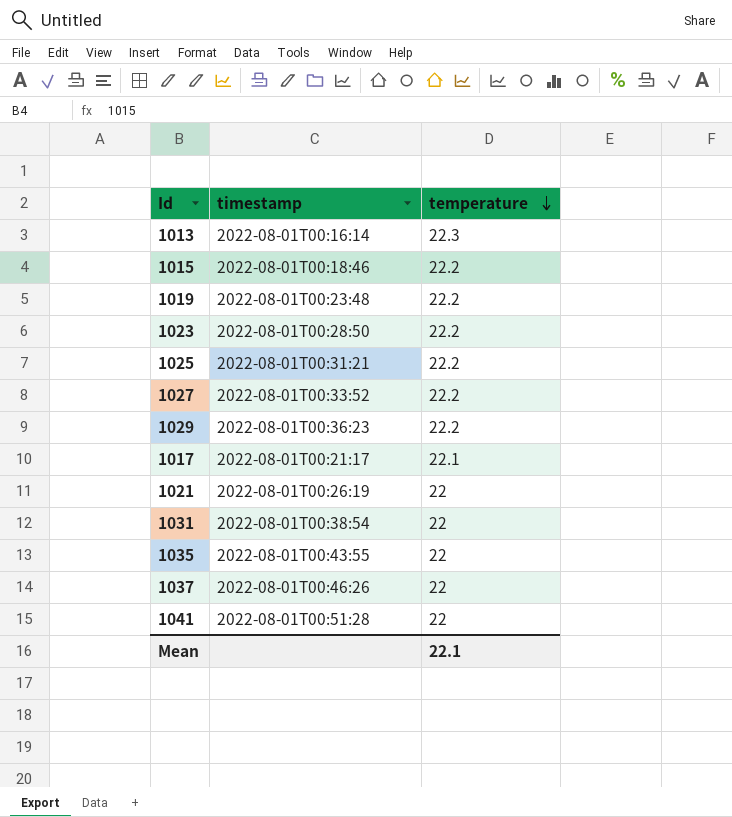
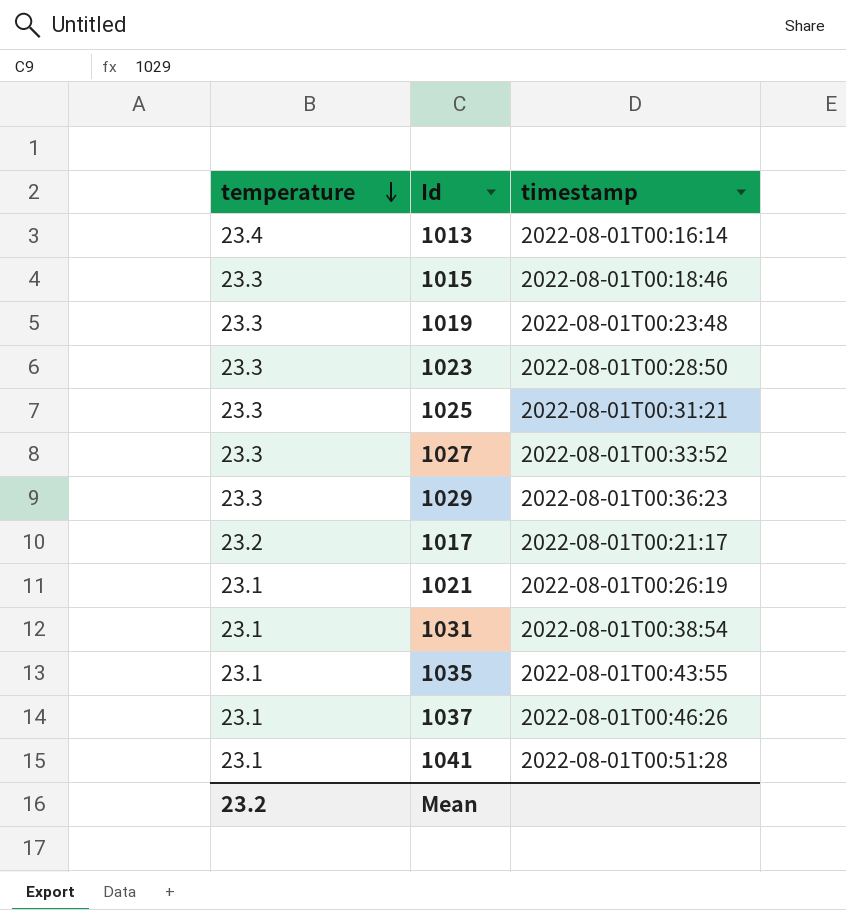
column temperature | position: 3 -> 1
1013 | temperature: 22.3 -> 23.4
1015 | temperature: 22.2 -> 23.3
1019 | temperature: 22.2 -> 23.3
1023 | temperature: 22.2 -> 23.3
1025 | temperature: 22.2 -> 23.3
1027 | temperature: 22.2 -> 23.3
1029 | temperature: 22.2 -> 23.3
1017 | temperature: 22.1 -> 23.2
1021 | temperature: 22 -> 23.1
1031 | temperature: 22 -> 23.1
1035 | temperature: 22 -> 23.1
1037 | temperature: 22 -> 23.1
1041 | temperature: 22 -> 23.1
Mean | temperature: 22.1 -> 23.2

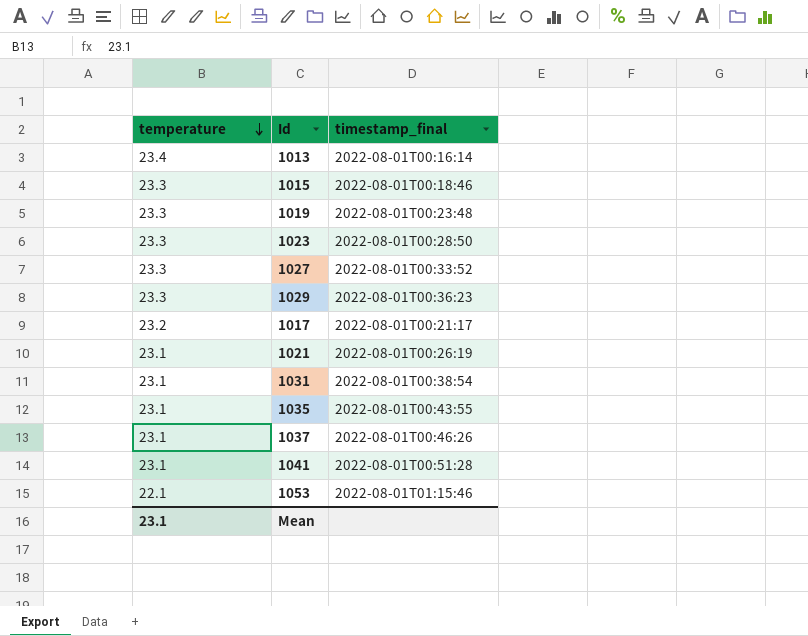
column name: timestamp -> timestamp_final
row 1025: 23.3 | 2022-08-01T00:31:21 -> none
row 1053: none -> 22.1 | 2022-08-01T01:15:46
Mean | temperature: 23.2 -> 23.1

